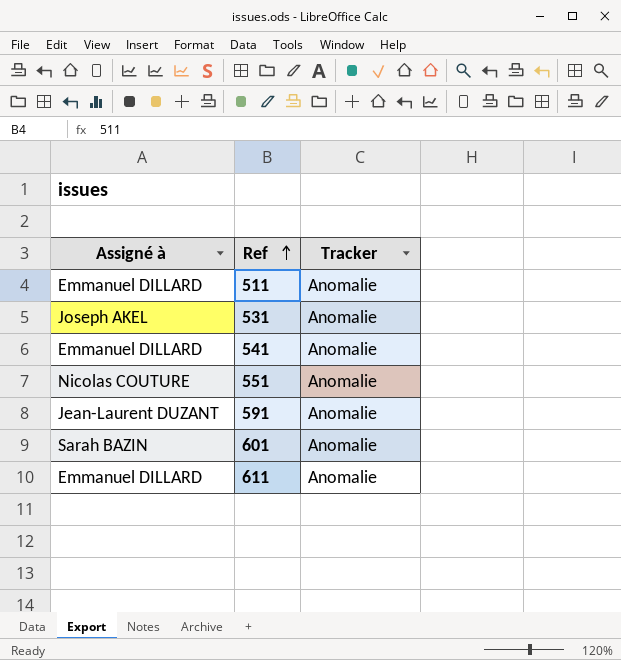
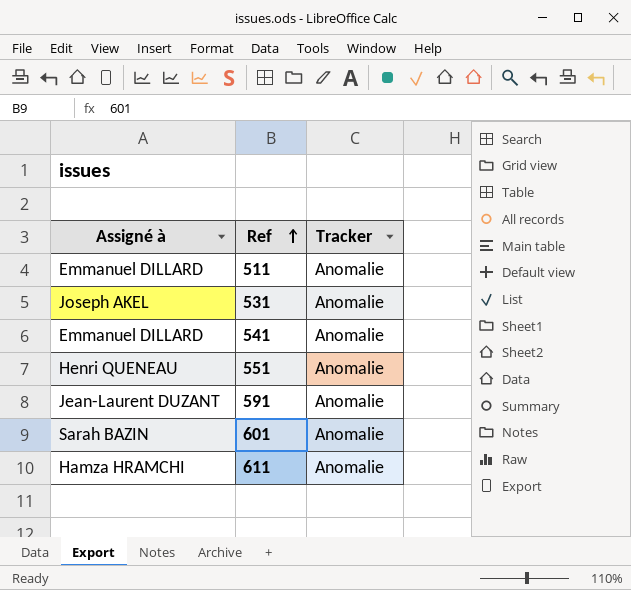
551 | Assigné à: Nicolas COUTURE -> Henri QUENEAU
611 | Assigné à: Emmanuel DILLARD -> Hamza HRAMCHI

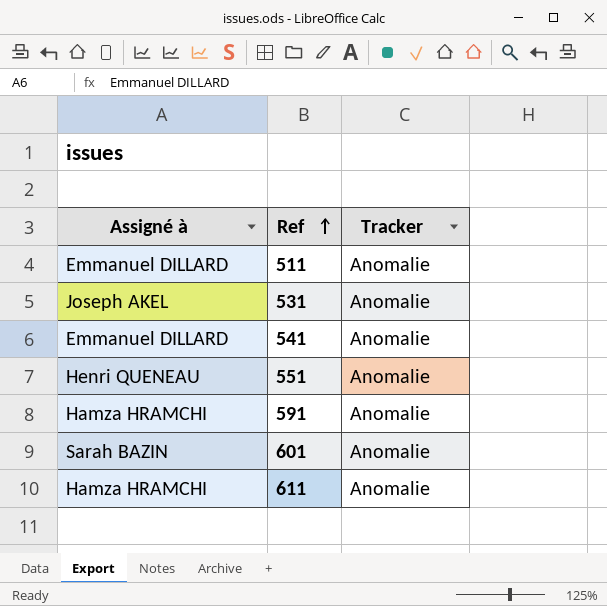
591 | Assigné à: Jean-Laurent DUZANT -> Hamza HRAMCHI

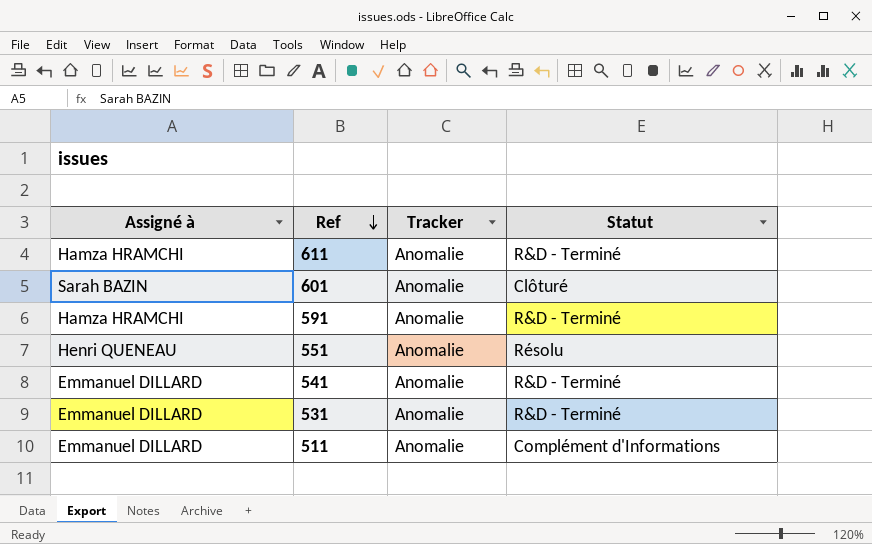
row order: Ref ascending -> Ref descending
column Statut | position: none -> 4
531 | Assigné à: Joseph AKEL -> Emmanuel DILLARD

